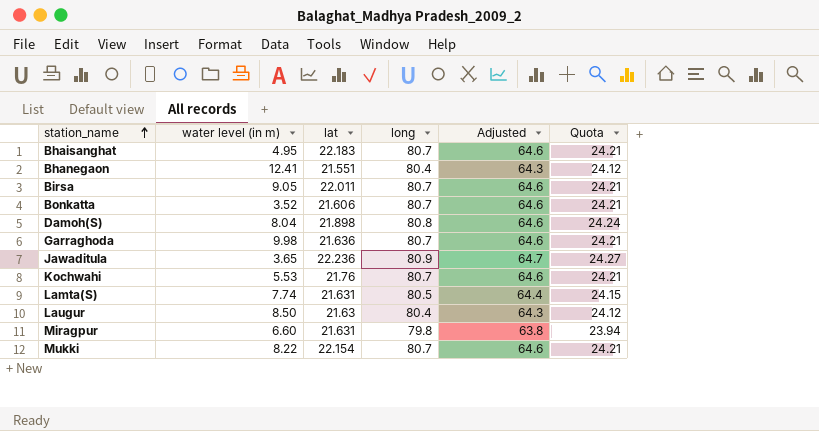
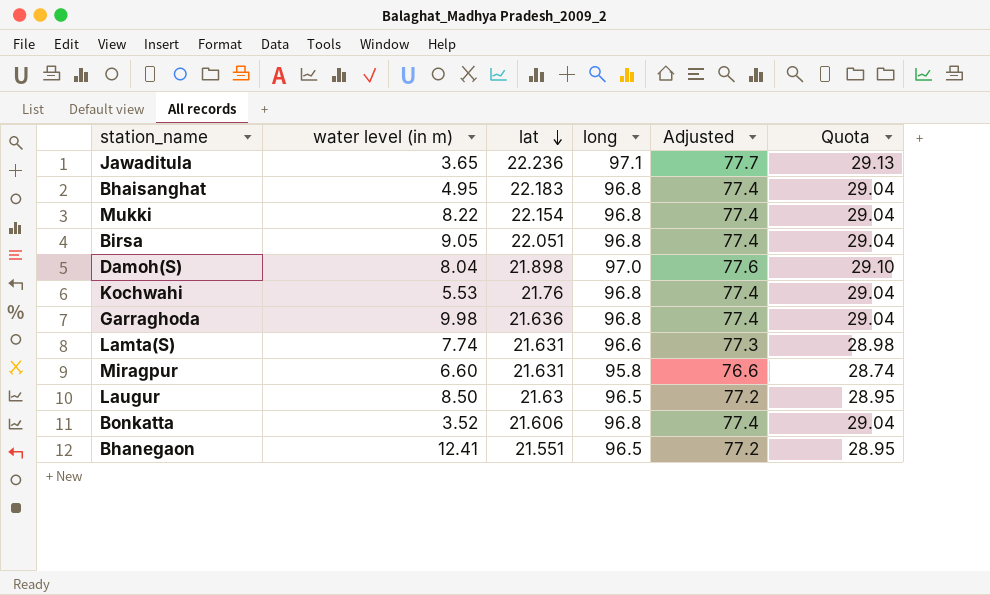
row order: station_name ascending -> lat descending
Jawaditula | long: 80.9 -> 97.1
Jawaditula | Adjusted: 64.7 -> 77.7
Jawaditula | Quota: 24.27 -> 29.13
Bhaisanghat | long: 80.7 -> 96.8
Bhaisanghat | Adjusted: 64.6 -> 77.4
Bhaisanghat | Quota: 24.21 -> 29.04
Mukki | long: 80.7 -> 96.8
Mukki | Adjusted: 64.6 -> 77.4
Mukki | Quota: 24.21 -> 29.04
Birsa | lat: 22.011 -> 22.051
Birsa | long: 80.7 -> 96.8
Birsa | Adjusted: 64.6 -> 77.4
Birsa | Quota: 24.21 -> 29.04
Damoh(S) | long: 80.8 -> 97.0
Damoh(S) | Adjusted: 64.6 -> 77.6
Damoh(S) | Quota: 24.24 -> 29.10
Kochwahi | long: 80.7 -> 96.8
Kochwahi | Adjusted: 64.6 -> 77.4
Kochwahi | Quota: 24.21 -> 29.04
Garraghoda | long: 80.7 -> 96.8
Garraghoda | Adjusted: 64.6 -> 77.4
Garraghoda | Quota: 24.21 -> 29.04
Lamta(S) | long: 80.5 -> 96.6
Lamta(S) | Adjusted: 64.4 -> 77.3
Lamta(S) | Quota: 24.15 -> 28.98
Miragpur | long: 79.8 -> 95.8
Miragpur | Adjusted: 63.8 -> 76.6
Miragpur | Quota: 23.94 -> 28.74
Laugur | long: 80.4 -> 96.5
Laugur | Adjusted: 64.3 -> 77.2
Laugur | Quota: 24.12 -> 28.95
Bonkatta | long: 80.7 -> 96.8
Bonkatta | Adjusted: 64.6 -> 77.4
Bonkatta | Quota: 24.21 -> 29.04
Bhanegaon | long: 80.4 -> 96.5
Bhanegaon | Adjusted: 64.3 -> 77.2
Bhanegaon | Quota: 24.12 -> 28.95

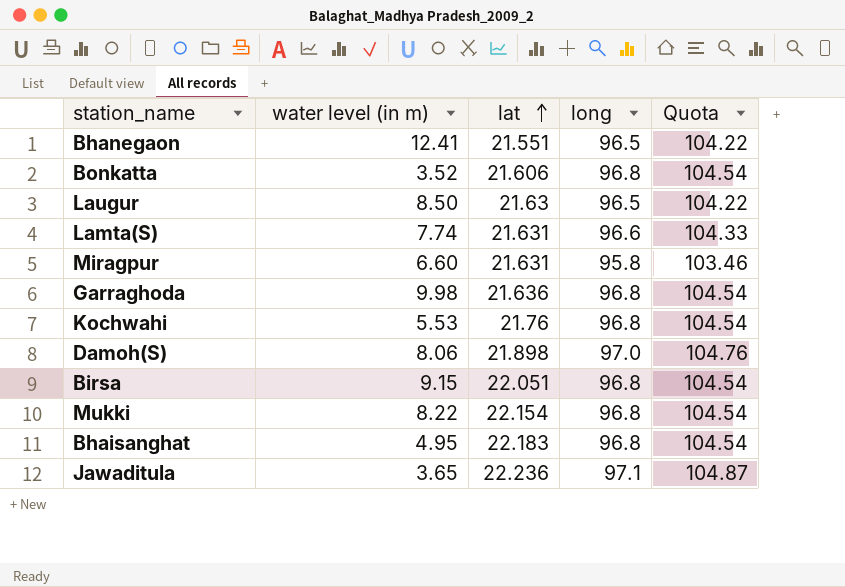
row order: lat descending -> lat ascending
column Adjusted | formula: [long] * 0.8 -> none
column Quota | formula: [long] * 0.3 -> [long] * 1.08
Damoh(S) | water level (in m): 8.04 -> 8.06
Birsa | water level (in m): 9.05 -> 9.15

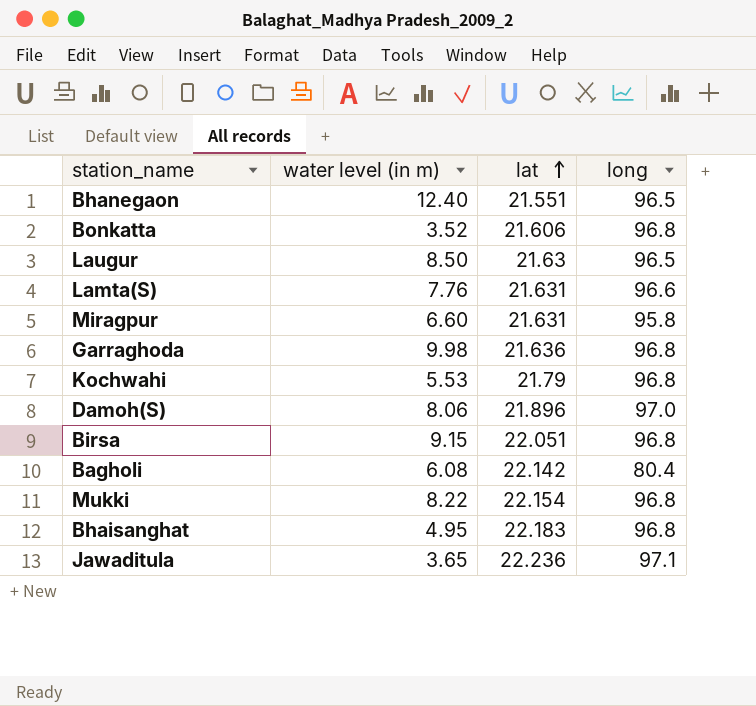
column Quota | formula: [long] * 1.08 -> none
Bhanegaon | water level (in m): 12.41 -> 12.40
Lamta(S) | water level (in m): 7.74 -> 7.76
Kochwahi | lat: 21.76 -> 21.79
Damoh(S) | lat: 21.898 -> 21.896
row Bagholi: none -> 6.08 | 22.142 | 80.4

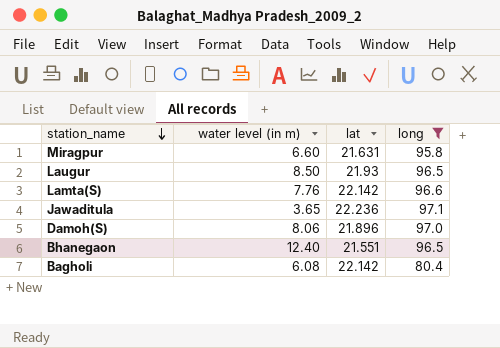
filter: none -> long != 96.8
row order: lat ascending -> station_name descending
Laugur | lat: 21.63 -> 21.93
Lamta(S) | lat: 21.631 -> 22.142

